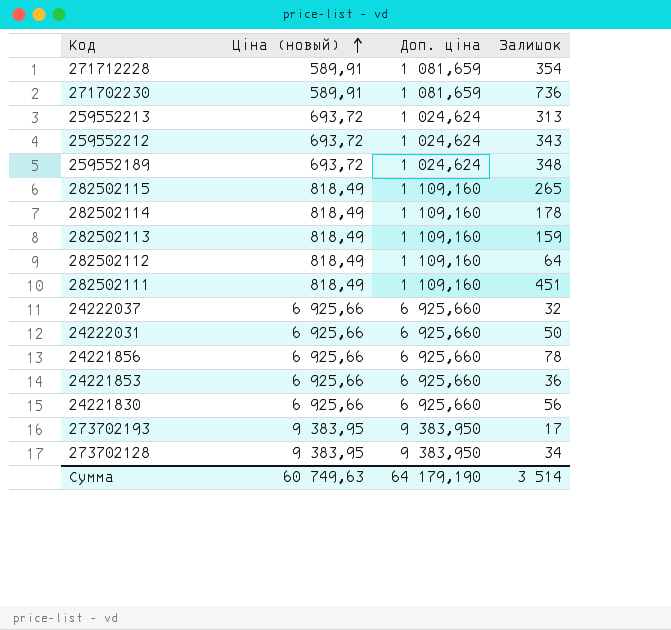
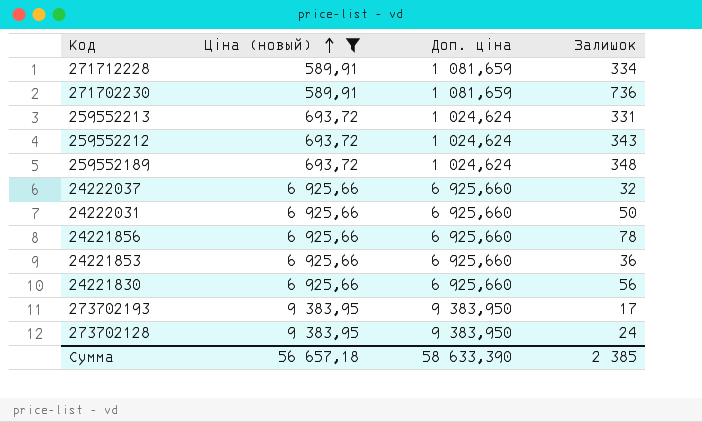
filter: none -> Ціна (новый) != 818,49
271712228 | Залишок: 354 -> 334
259552213 | Залишок: 313 -> 331
273702128 | Залишок: 34 -> 24
Сумма | Ціна (новый): 60 749,63 -> 56 657,18
Сумма | Доп. ціна: 64 179,190 -> 58 633,390
Сумма | Залишок: 3 514 -> 2 385

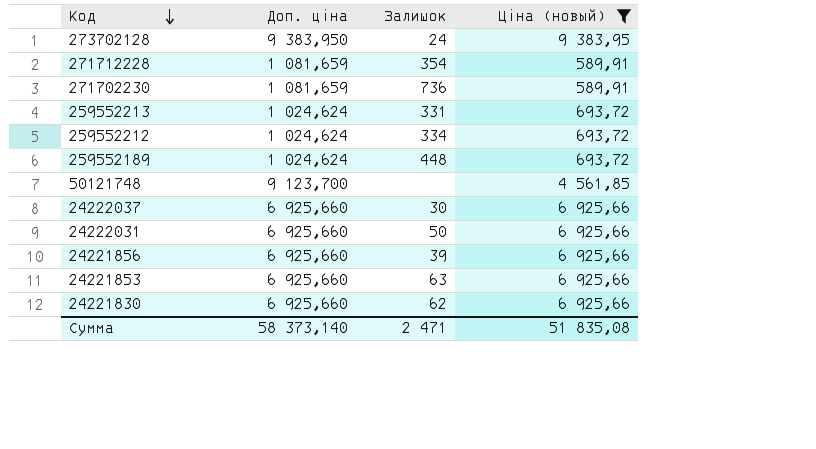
row order: Ціна (новый) ascending -> Код descending
column Ціна (новый) | position: 2 -> 4
row 273702193: 9 383,95 | 9 383,950 | 17 -> none
271712228 | Залишок: 334 -> 354
259552212 | Залишок: 343 -> 334
259552189 | Залишок: 348 -> 448
row 50121748: none -> 9 123,700 | none | 4 561,85
24222037 | Залишок: 32 -> 30
24221856 | Залишок: 78 -> 39
24221853 | Залишок: 36 -> 63
24221830 | Залишок: 56 -> 62
Сумма | Доп. ціна: 58 633,390 -> 58 373,140
Сумма | Залишок: 2 385 -> 2 471
Сумма | Ціна (новый): 56 657,18 -> 51 835,08

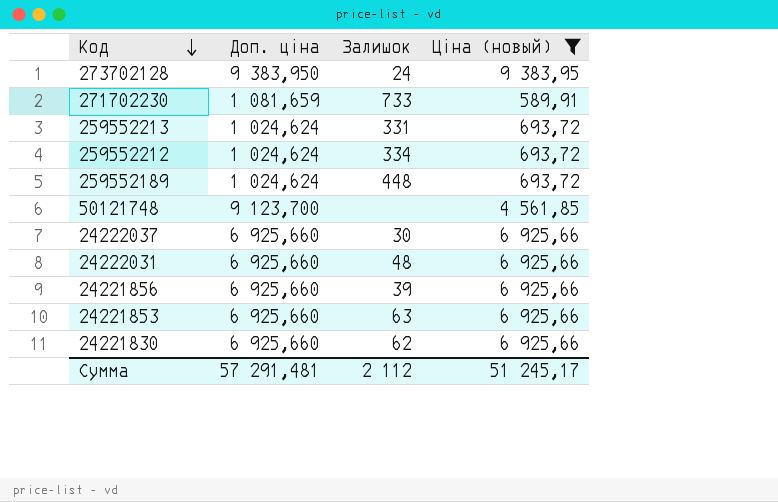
row 271712228: 1 081,659 | 354 | 589,91 -> none
271702230 | Залишок: 736 -> 733
24222031 | Залишок: 50 -> 48
Сумма | Доп. ціна: 58 373,140 -> 57 291,481
Сумма | Залишок: 2 471 -> 2 112
Сумма | Ціна (новый): 51 835,08 -> 51 245,17

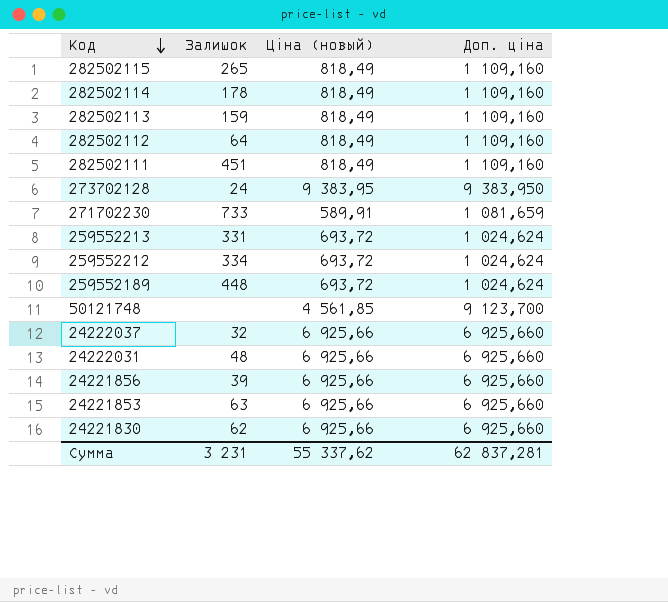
filter: Ціна (новый) != 818,49 -> none
column Доп. ціна | position: 2 -> 4
24222037 | Залишок: 30 -> 32
Сумма | Залишок: 2 112 -> 3 231
Сумма | Ціна (новый): 51 245,17 -> 55 337,62
Сумма | Доп. ціна: 57 291,481 -> 62 837,281

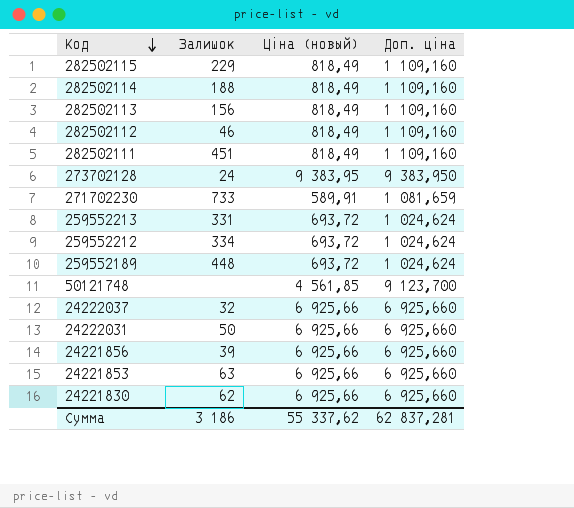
282502115 | Залишок: 265 -> 229
282502114 | Залишок: 178 -> 188
282502113 | Залишок: 159 -> 156
282502112 | Залишок: 64 -> 46
24222031 | Залишок: 48 -> 50
Сумма | Залишок: 3 231 -> 3 186

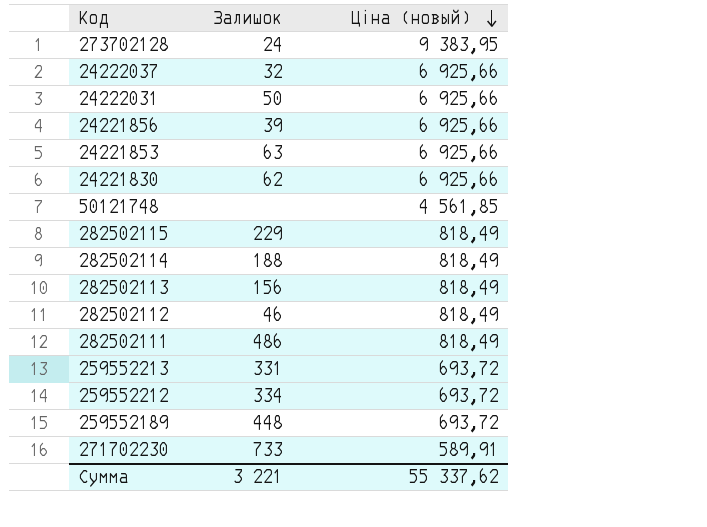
row order: Код descending -> Ціна (новый) descending
column Доп. ціна | position: 4 -> none
282502111 | Залишок: 451 -> 486
Сумма | Залишок: 3 186 -> 3 221

